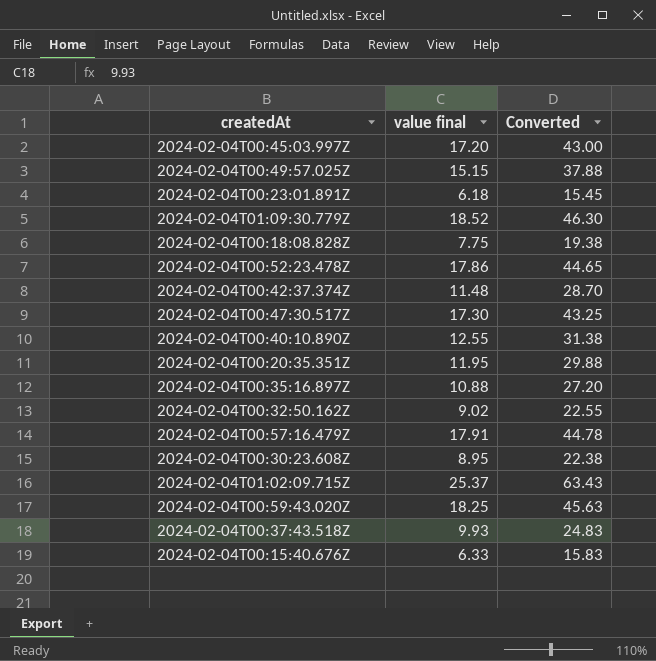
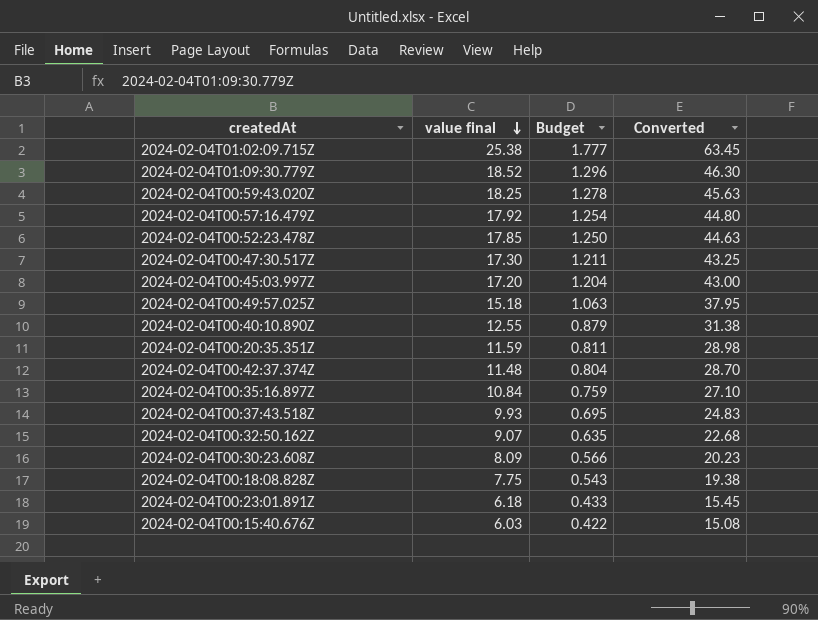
row order: none -> value final descending
column Budget | formula: none -> [value final] * 0.07
2024-02-04T01:02:09.715Z | value final: 25.37 -> 25.38
2024-02-04T01:02:09.715Z | Converted: 63.43 -> 63.45
2024-02-04T00:57:16.479Z | value final: 17.91 -> 17.92
2024-02-04T00:57:16.479Z | Converted: 44.78 -> 44.80
2024-02-04T00:52:23.478Z | value final: 17.86 -> 17.85
2024-02-04T00:52:23.478Z | Converted: 44.65 -> 44.63
2024-02-04T00:49:57.025Z | value final: 15.15 -> 15.18
2024-02-04T00:49:57.025Z | Converted: 37.88 -> 37.95
2024-02-04T00:20:35.351Z | value final: 11.95 -> 11.59
2024-02-04T00:20:35.351Z | Converted: 29.88 -> 28.98
2024-02-04T00:35:16.897Z | value final: 10.88 -> 10.84
2024-02-04T00:35:16.897Z | Converted: 27.20 -> 27.10
2024-02-04T00:32:50.162Z | value final: 9.02 -> 9.07
2024-02-04T00:32:50.162Z | Converted: 22.55 -> 22.68
2024-02-04T00:30:23.608Z | value final: 8.95 -> 8.09
2024-02-04T00:30:23.608Z | Converted: 22.38 -> 20.23
2024-02-04T00:15:40.676Z | value final: 6.33 -> 6.03
2024-02-04T00:15:40.676Z | Converted: 15.83 -> 15.08

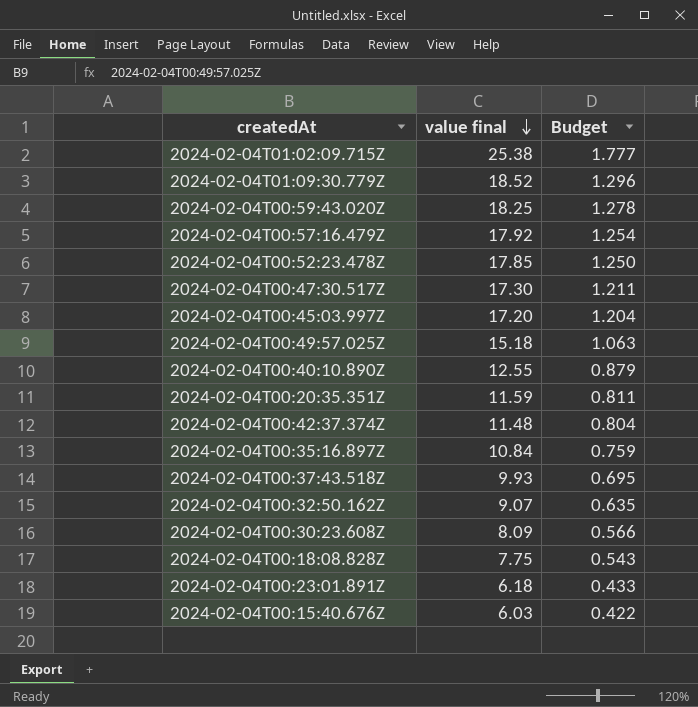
column Converted | formula: [value final] * 2.5 -> none

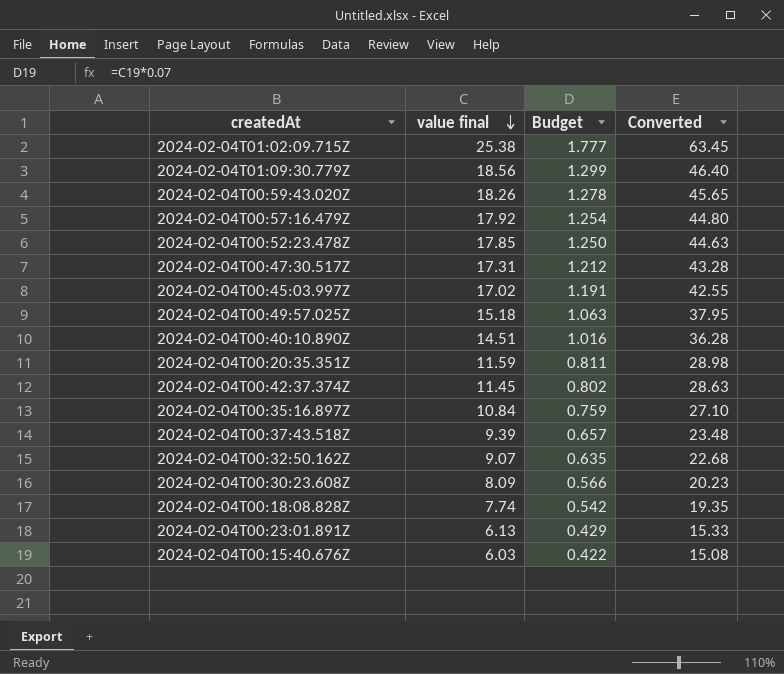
column Converted | formula: none -> [value final] * 2.5
2024-02-04T01:09:30.779Z | value final: 18.52 -> 18.56
2024-02-04T01:09:30.779Z | Budget: 1.296 -> 1.299
2024-02-04T00:59:43.020Z | value final: 18.25 -> 18.26
2024-02-04T00:47:30.517Z | value final: 17.30 -> 17.31
2024-02-04T00:47:30.517Z | Budget: 1.211 -> 1.212
2024-02-04T00:45:03.997Z | value final: 17.20 -> 17.02
2024-02-04T00:45:03.997Z | Budget: 1.204 -> 1.191
2024-02-04T00:40:10.890Z | value final: 12.55 -> 14.51
2024-02-04T00:40:10.890Z | Budget: 0.879 -> 1.016
2024-02-04T00:42:37.374Z | value final: 11.48 -> 11.45
2024-02-04T00:42:37.374Z | Budget: 0.804 -> 0.802
2024-02-04T00:37:43.518Z | value final: 9.93 -> 9.39
2024-02-04T00:37:43.518Z | Budget: 0.695 -> 0.657
2024-02-04T00:18:08.828Z | value final: 7.75 -> 7.74
2024-02-04T00:18:08.828Z | Budget: 0.543 -> 0.542
2024-02-04T00:23:01.891Z | value final: 6.18 -> 6.13
2024-02-04T00:23:01.891Z | Budget: 0.433 -> 0.429

